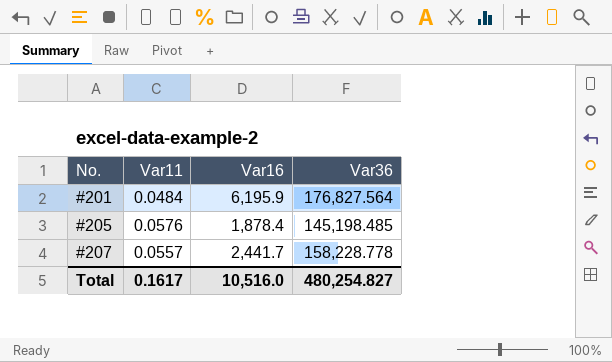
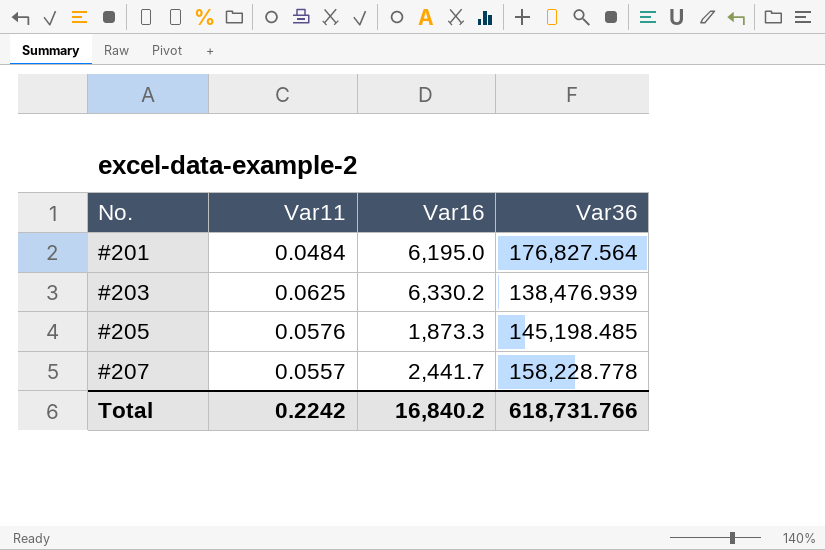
#201 | Var16: 6,195.9 -> 6,195.0
row #203: none -> 0.0625 | 6,330.2 | 138,476.939
#205 | Var16: 1,878.4 -> 1,873.3
Total | Var11: 0.1617 -> 0.2242
Total | Var16: 10,516.0 -> 16,840.2
Total | Var36: 480,254.827 -> 618,731.766

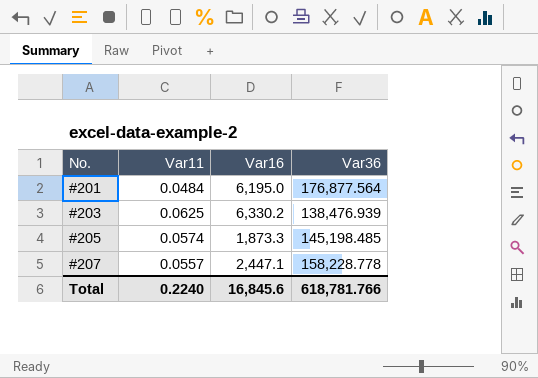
#201 | Var36: 176,827.564 -> 176,877.564
#205 | Var11: 0.0576 -> 0.0574
#207 | Var16: 2,441.7 -> 2,447.1
Total | Var11: 0.2242 -> 0.2240
Total | Var16: 16,840.2 -> 16,845.6
Total | Var36: 618,731.766 -> 618,781.766

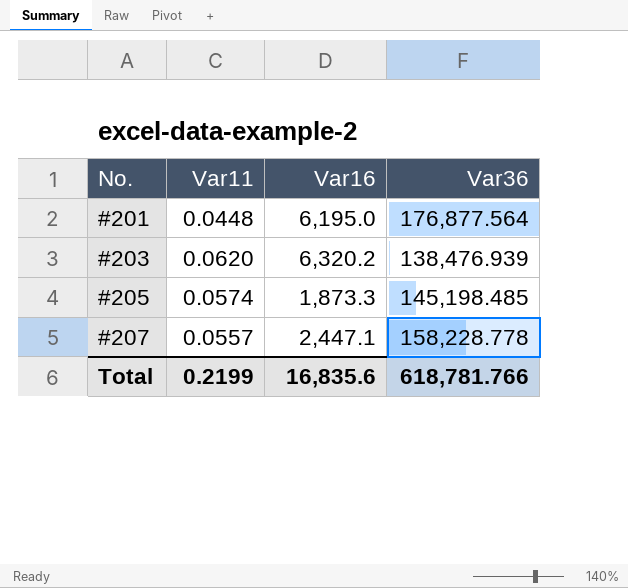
#201 | Var11: 0.0484 -> 0.0448
#203 | Var11: 0.0625 -> 0.0620
#203 | Var16: 6,330.2 -> 6,320.2
Total | Var11: 0.2240 -> 0.2199
Total | Var16: 16,845.6 -> 16,835.6

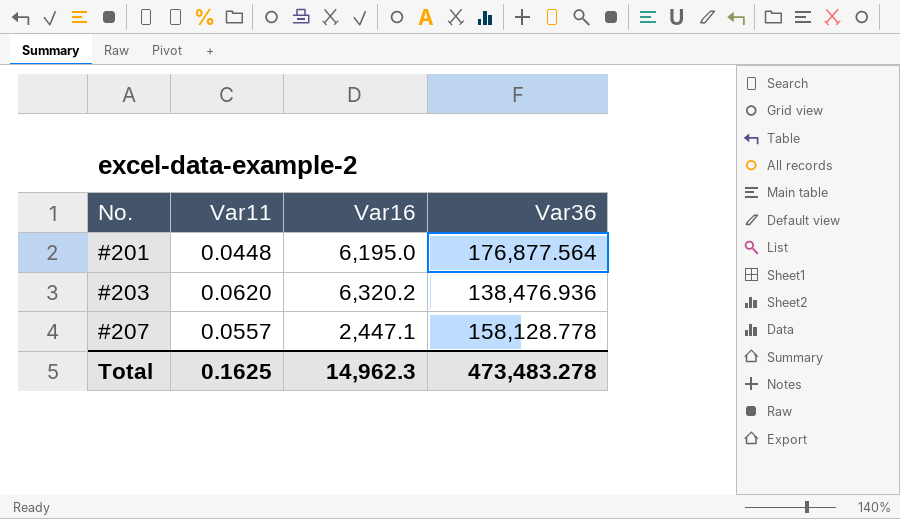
row #205: 0.0574 | 1,873.3 | 145,198.485 -> none
#203 | Var36: 138,476.939 -> 138,476.936
#207 | Var36: 158,228.778 -> 158,128.778
Total | Var11: 0.2199 -> 0.1625
Total | Var16: 16,835.6 -> 14,962.3
Total | Var36: 618,781.766 -> 473,483.278

